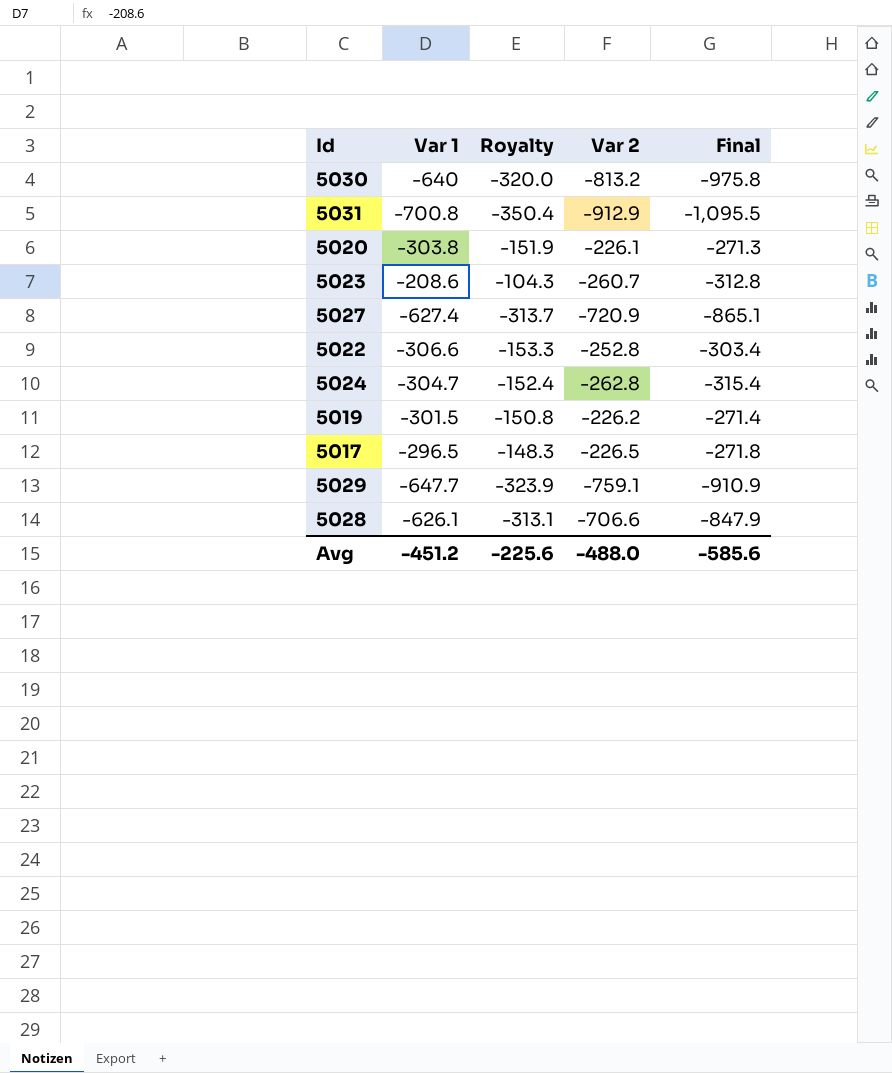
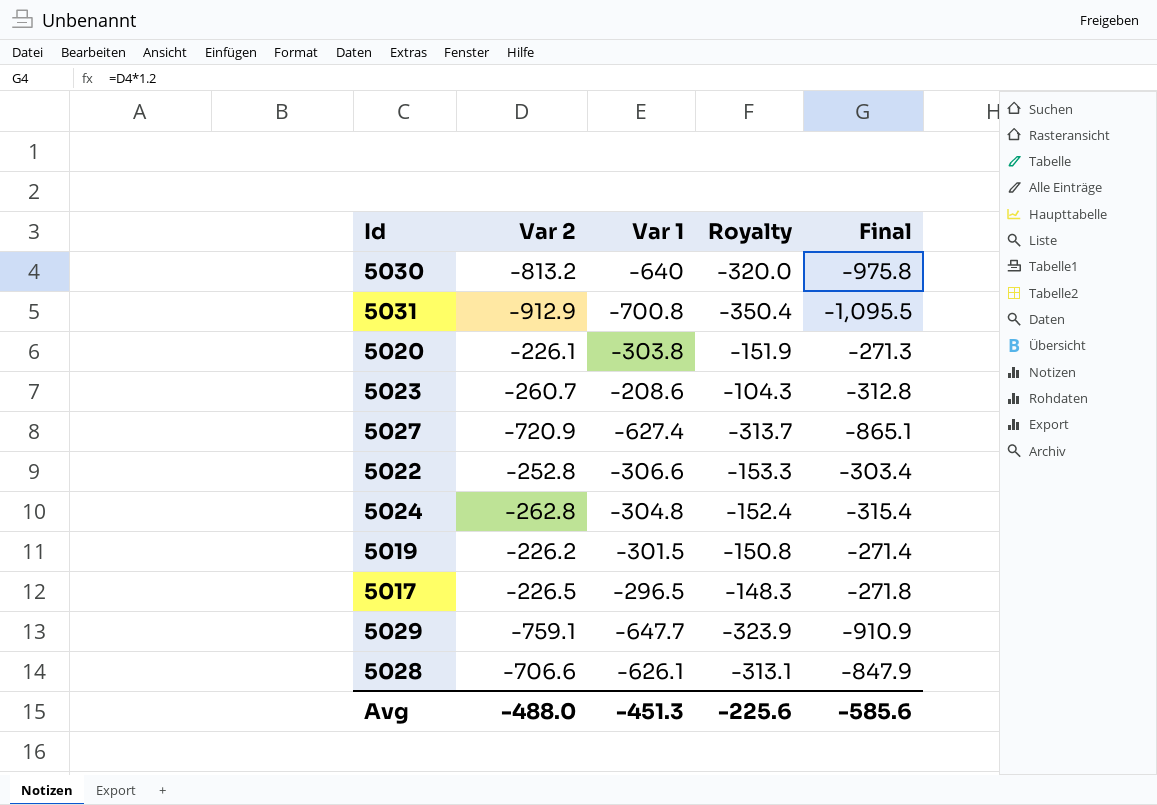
column Var 2 | position: 4 -> 2
5024 | Var 1: -304.7 -> -304.8
Avg | Var 1: -451.2 -> -451.3

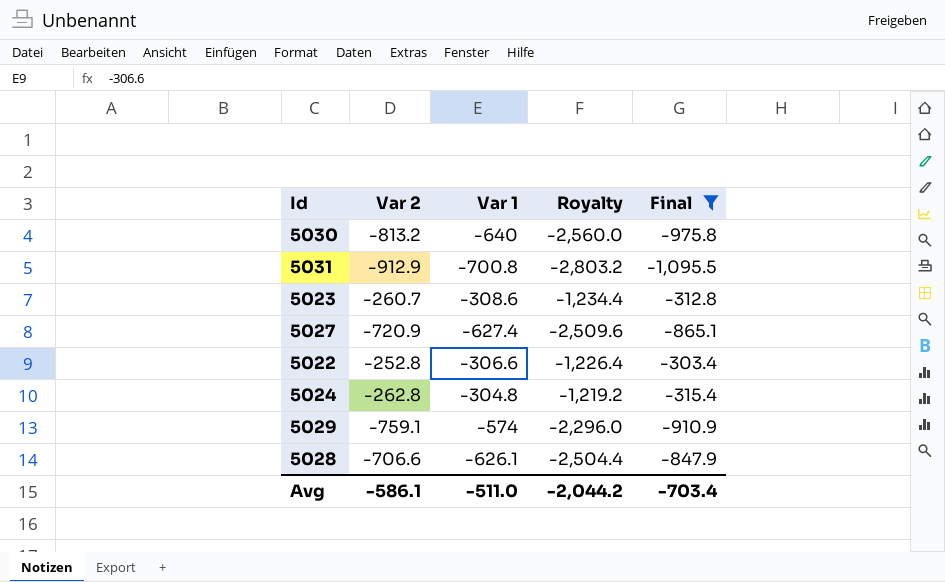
filter: none -> Final <= -303.4
column Royalty | formula: [Var 1] * 0.5 -> [Var 1] * 4
5023 | Var 1: -208.6 -> -308.6
5029 | Var 1: -647.7 -> -574
Avg | Var 2: -488.0 -> -586.1
Avg | Var 1: -451.3 -> -511.0
Avg | Royalty: -225.6 -> -2,044.2
Avg | Final: -585.6 -> -703.4

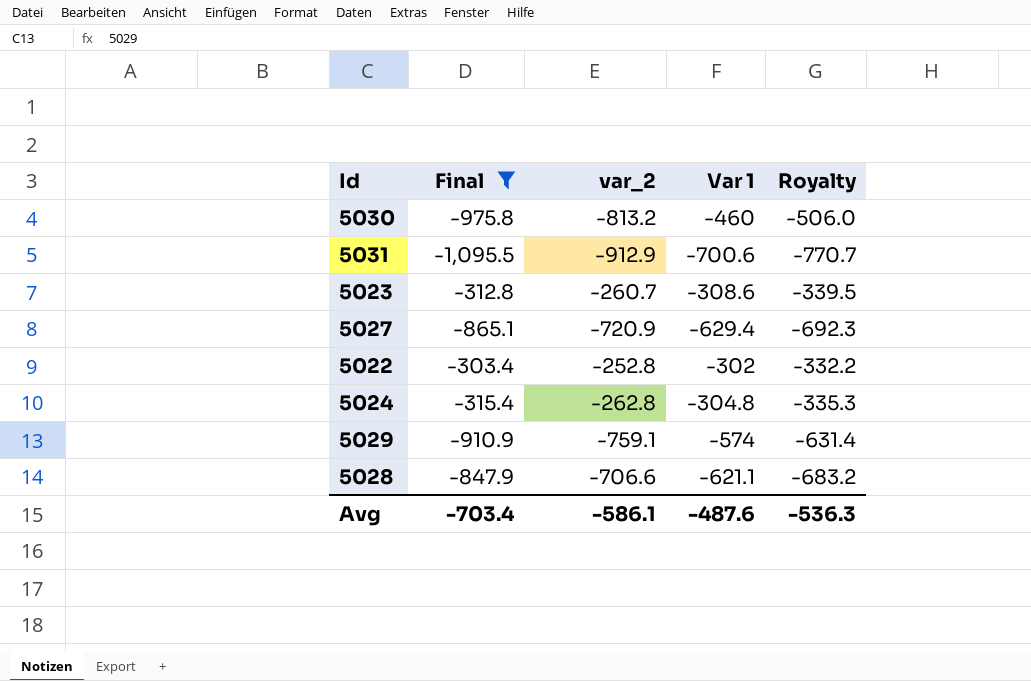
column Final | position: 5 -> 2
column name: Var 2 -> var_2
column Royalty | formula: [Var 1] * 4 -> [Var 1] * 1.1
5030 | Var 1: -640 -> -460
5031 | Var 1: -700.8 -> -700.6
5027 | Var 1: -627.4 -> -629.4
5022 | Var 1: -306.6 -> -302
5028 | Var 1: -626.1 -> -621.1
Avg | Var 1: -511.0 -> -487.6
Avg | Royalty: -2,044.2 -> -536.3

